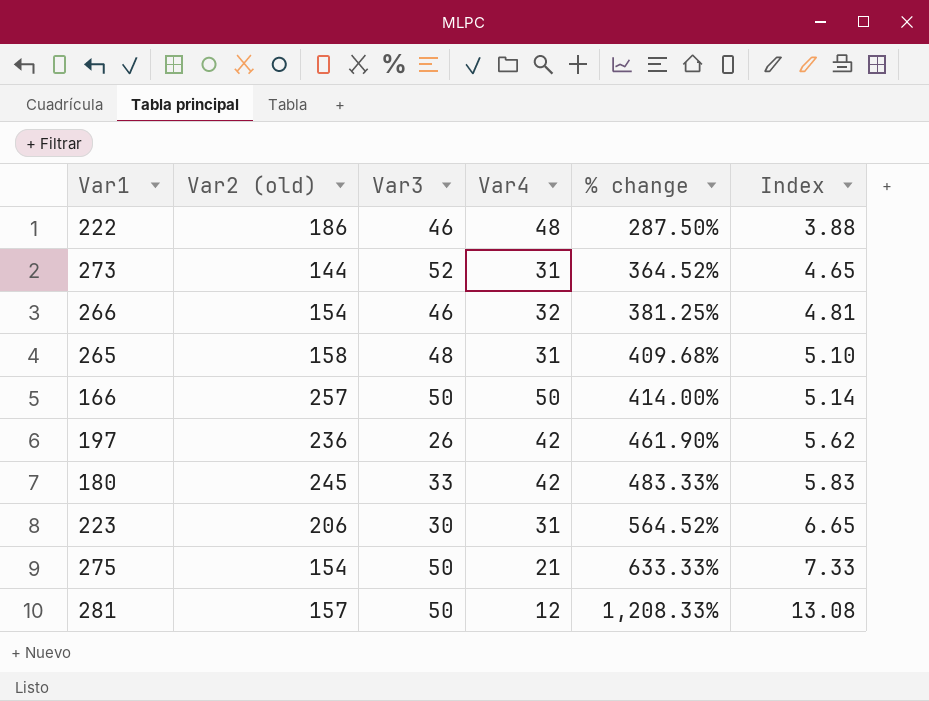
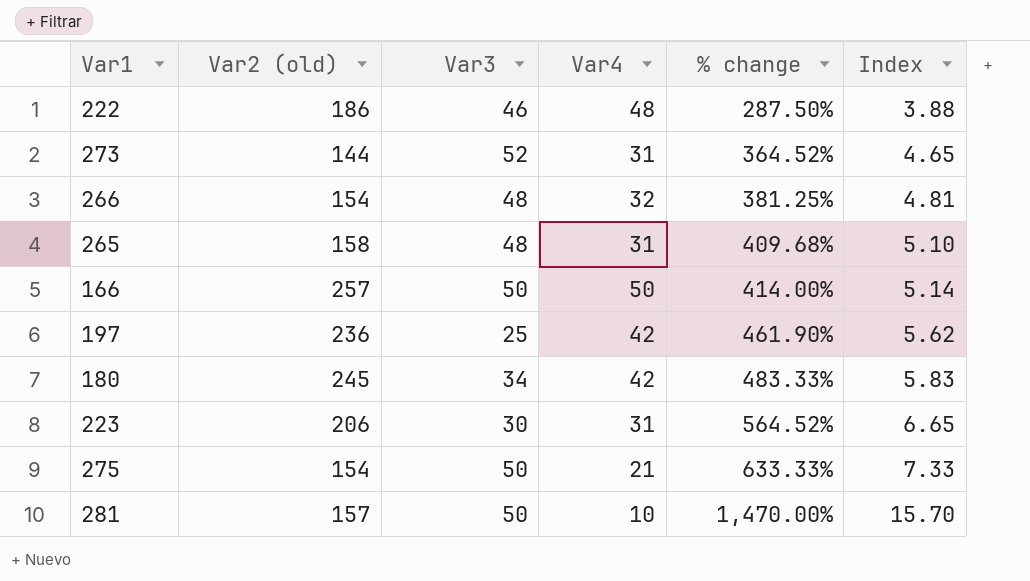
266 | Var3: 46 -> 48
197 | Var3: 26 -> 25
180 | Var3: 33 -> 34
281 | Var4: 12 -> 10
281 | % change: 1,208.33% -> 1,470.00%
281 | Index: 13.08 -> 15.70

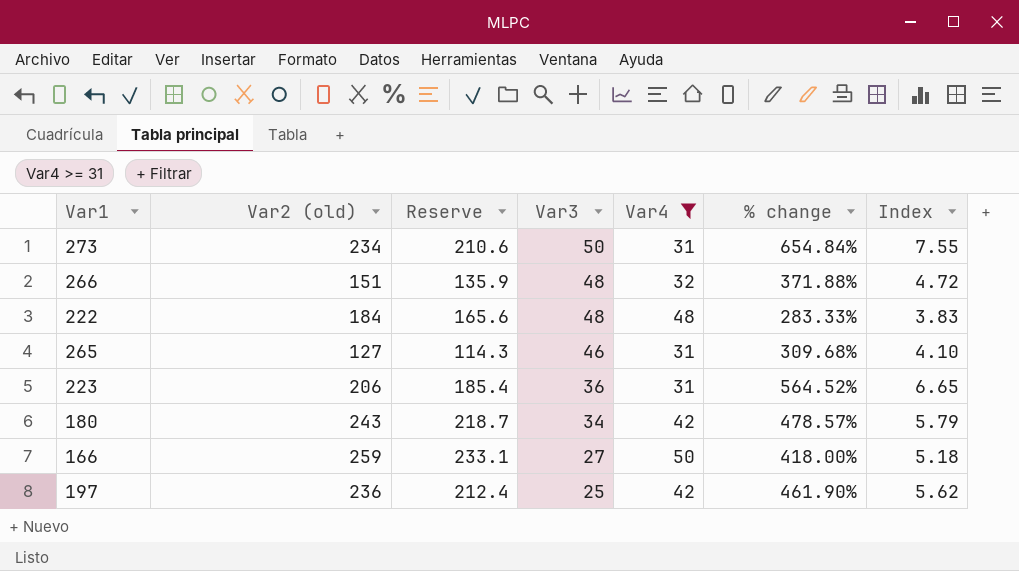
filter: none -> Var4 >= 31
row order: % change ascending -> Var3 descending
column Reserve | formula: none -> [Var2 (old)] * 0.9
273 | Var2 (old): 144 -> 234
273 | Var3: 52 -> 50
273 | % change: 364.52% -> 654.84%
273 | Index: 4.65 -> 7.55
266 | Var2 (old): 154 -> 151
266 | % change: 381.25% -> 371.88%
266 | Index: 4.81 -> 4.72
222 | Var2 (old): 186 -> 184
222 | Var3: 46 -> 48
222 | % change: 287.50% -> 283.33%
222 | Index: 3.88 -> 3.83
265 | Var2 (old): 158 -> 127
265 | Var3: 48 -> 46
265 | % change: 409.68% -> 309.68%
265 | Index: 5.10 -> 4.10
223 | Var3: 30 -> 36
180 | Var2 (old): 245 -> 243
180 | % change: 483.33% -> 478.57%
180 | Index: 5.83 -> 5.79
166 | Var2 (old): 257 -> 259
166 | Var3: 50 -> 27
166 | % change: 414.00% -> 418.00%
166 | Index: 5.14 -> 5.18

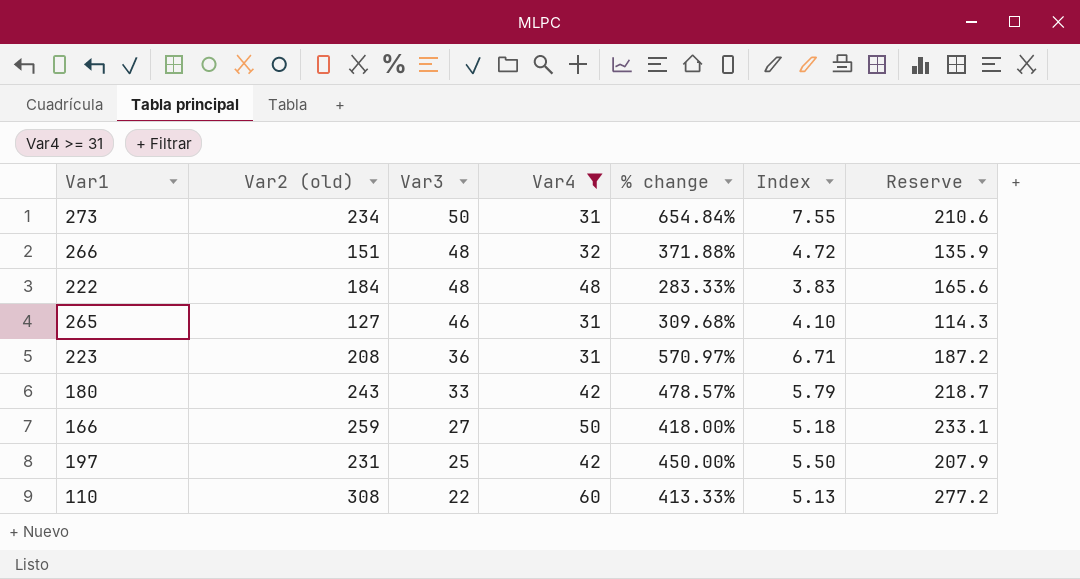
column Reserve | position: 3 -> 7
223 | Var2 (old): 206 -> 208
223 | % change: 564.52% -> 570.97%
223 | Index: 6.65 -> 6.71
223 | Reserve: 185.4 -> 187.2
180 | Var3: 34 -> 33
197 | Var2 (old): 236 -> 231
197 | % change: 461.90% -> 450.00%
197 | Index: 5.62 -> 5.50
197 | Reserve: 212.4 -> 207.9
row 110: none -> 308 | 22 | 60 | 413.33% | 5.13 | 277.2

